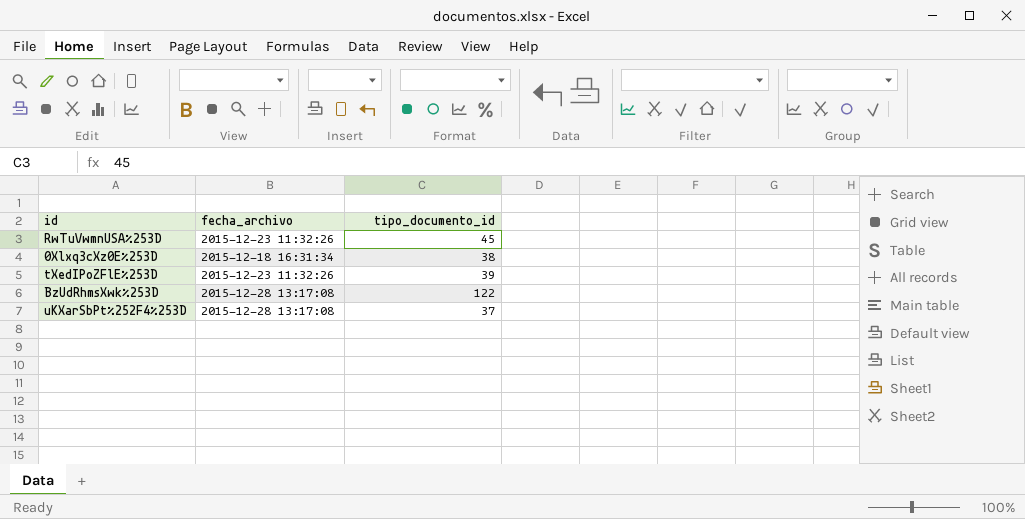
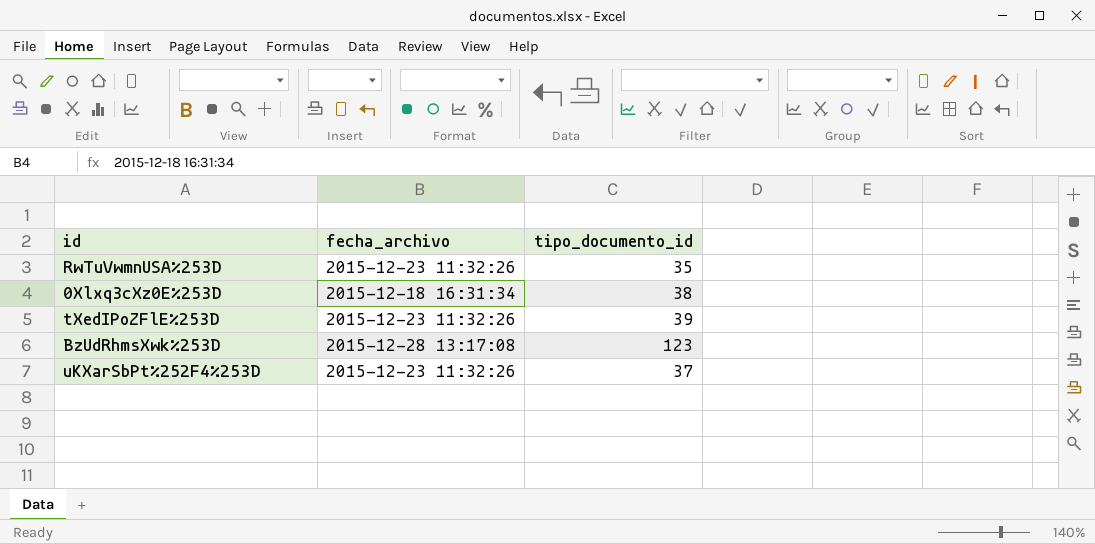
RwTuVwmnUSA%253D | tipo_documento_id: 45 -> 35
BzUdRhmsXwk%253D | tipo_documento_id: 122 -> 123
uKXarSbPt%252F4%253D | fecha_archivo: 2015-12-28 13:17:08 -> 2015-12-23 11:32:26

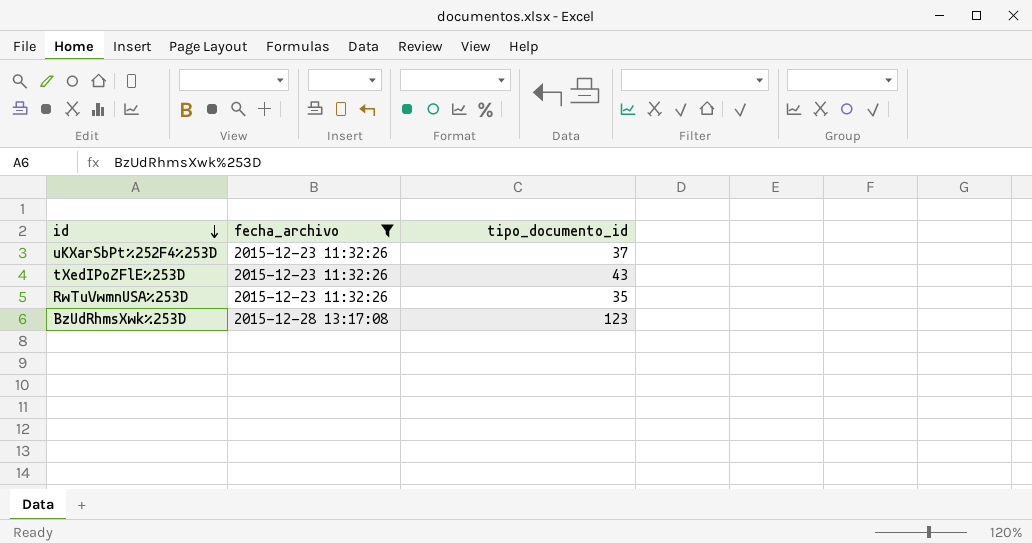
filter: none -> fecha_archivo != 2015-12-18 16:31:34
row order: none -> id descending
tXedIPoZFlE%253D | tipo_documento_id: 39 -> 43

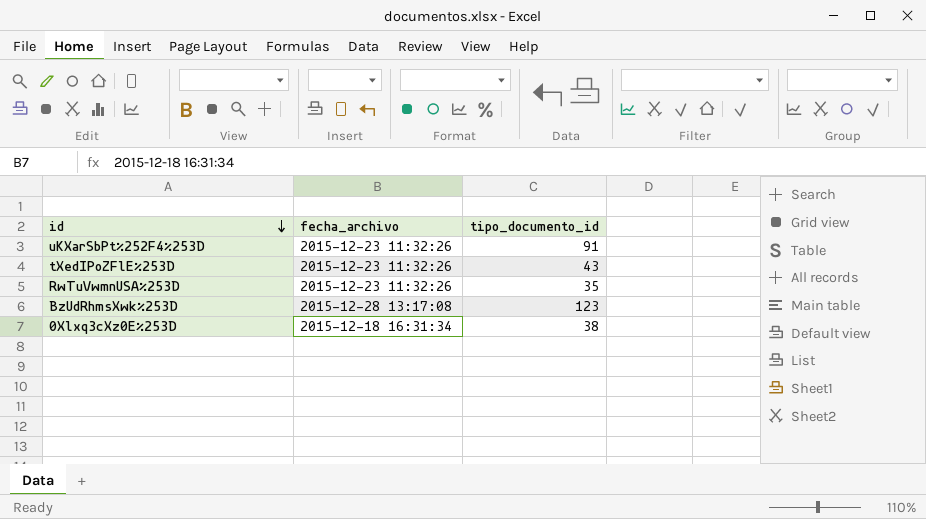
filter: fecha_archivo != 2015-12-18 16:31:34 -> none
uKXarSbPt%252F4%253D | tipo_documento_id: 37 -> 91

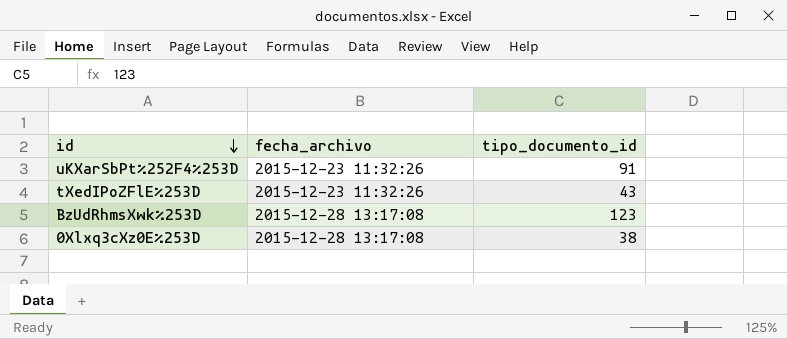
row RwTuVwmnUSA%253D: 2015-12-23 11:32:26 | 35 -> none
0Xlxq3cXz0E%253D | fecha_archivo: 2015-12-18 16:31:34 -> 2015-12-28 13:17:08

